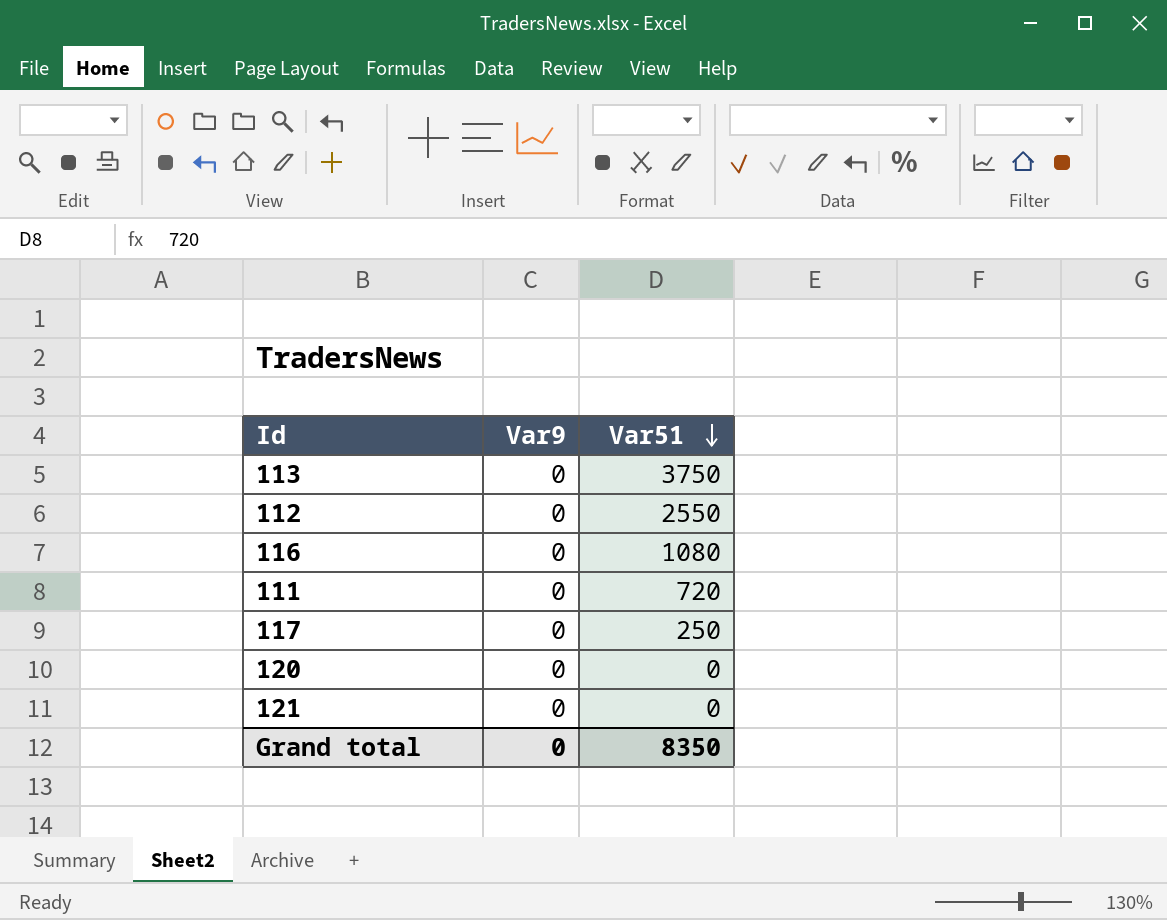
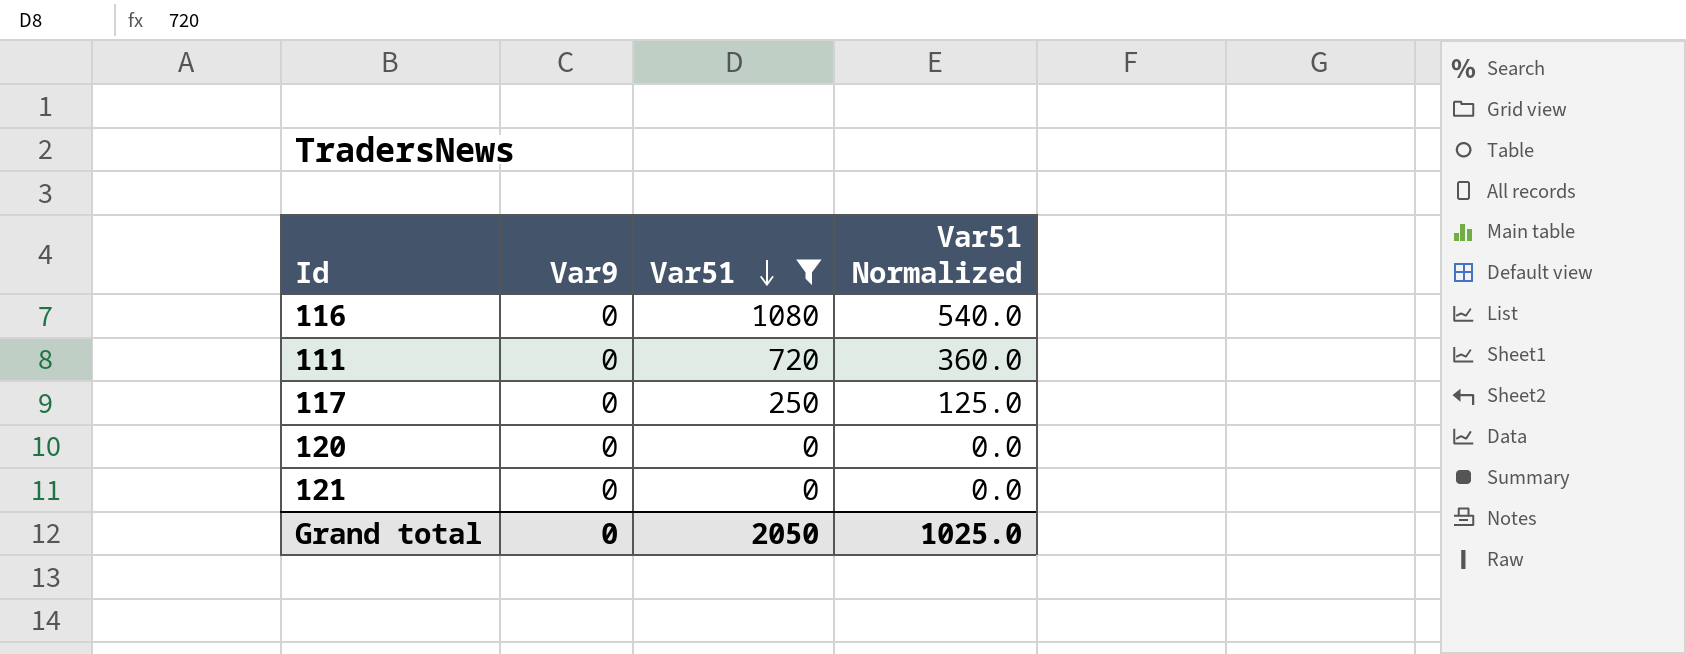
filter: none -> Var51 <= 1080
column Var51 Normalized | formula: none -> [Var51] * 0.5
Grand total | Var51: 8350 -> 2050

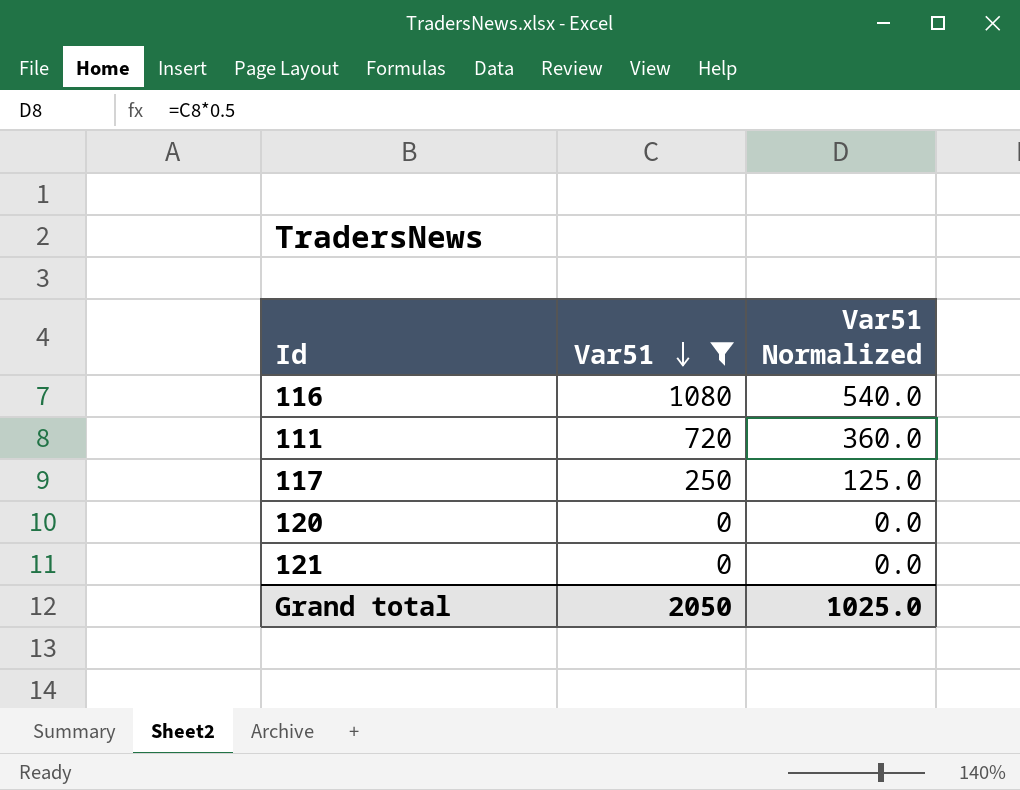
column Var9 | position: 2 -> none

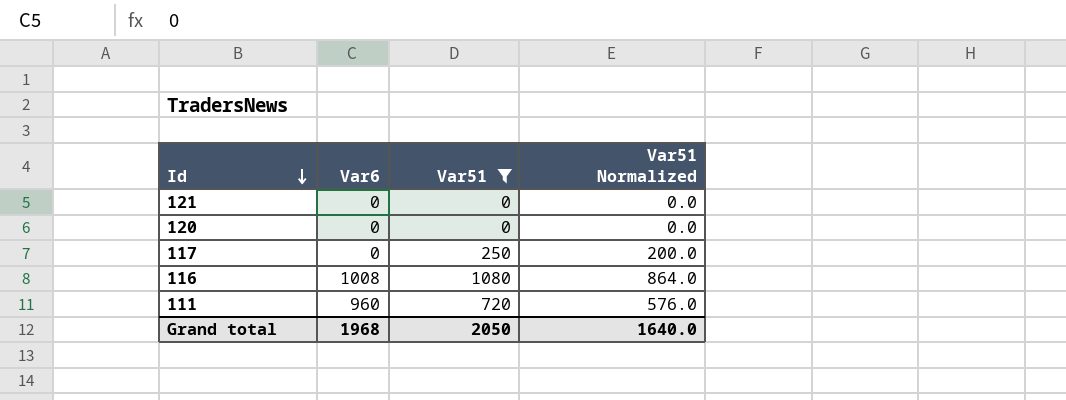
row order: Var51 descending -> Id descending
column Var6 | position: none -> 2
column Var51 Normalized | formula: [Var51] * 0.5 -> [Var51] * 0.8
Grand total | Var51 Normalized: 1025.0 -> 1640.0

